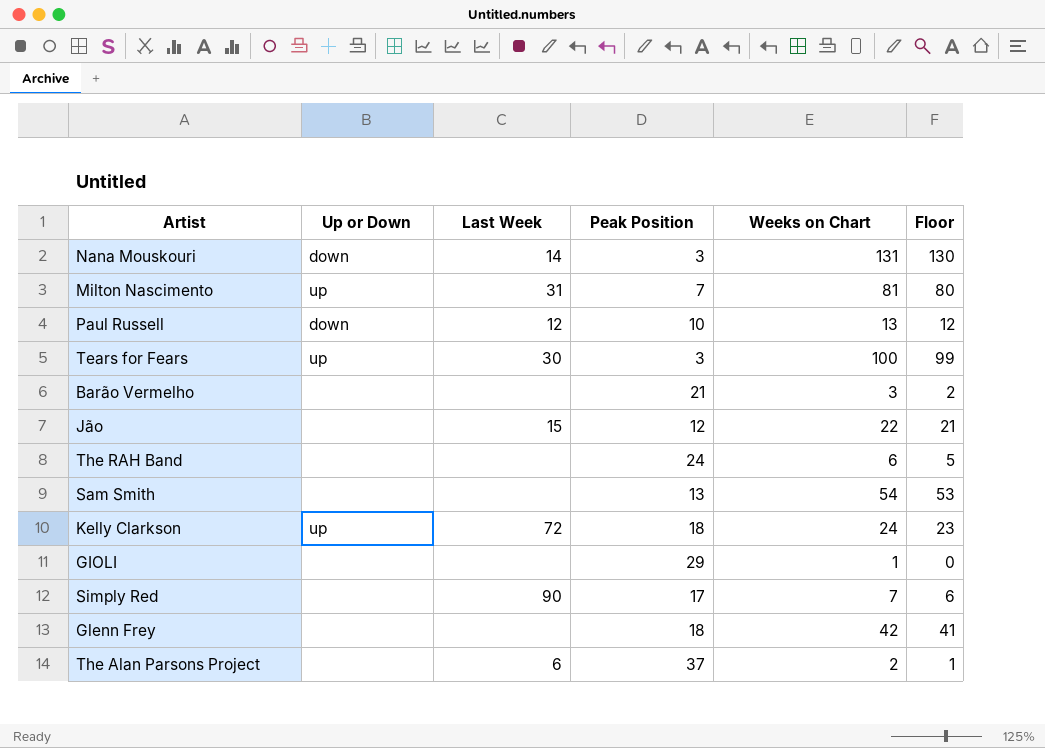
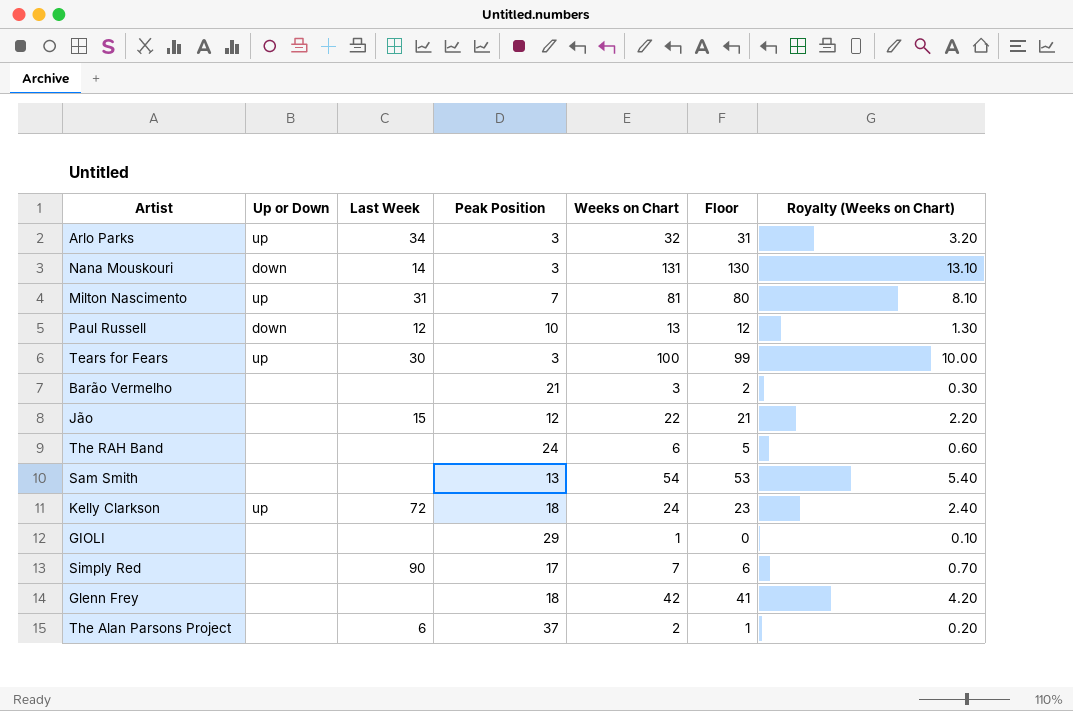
column Royalty (Weeks on Chart) | formula: none -> [Weeks on Chart] * 0.1
row Arlo Parks: none -> up | 34 | 3 | 32 | 31 | 3.20

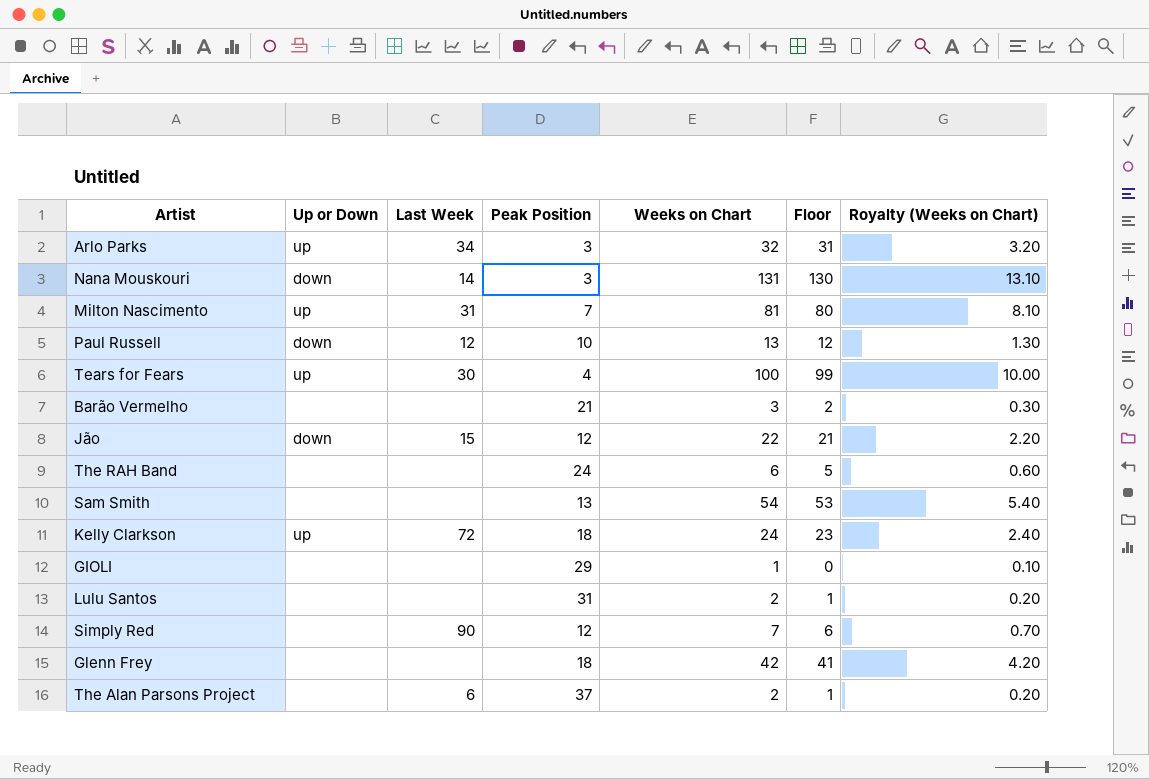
Tears for Fears | Peak Position: 3 -> 4
Jão | Up or Down: none -> down
row Lulu Santos: none -> none | none | 31 | 2 | 1 | 0.20
Simply Red | Peak Position: 17 -> 12

